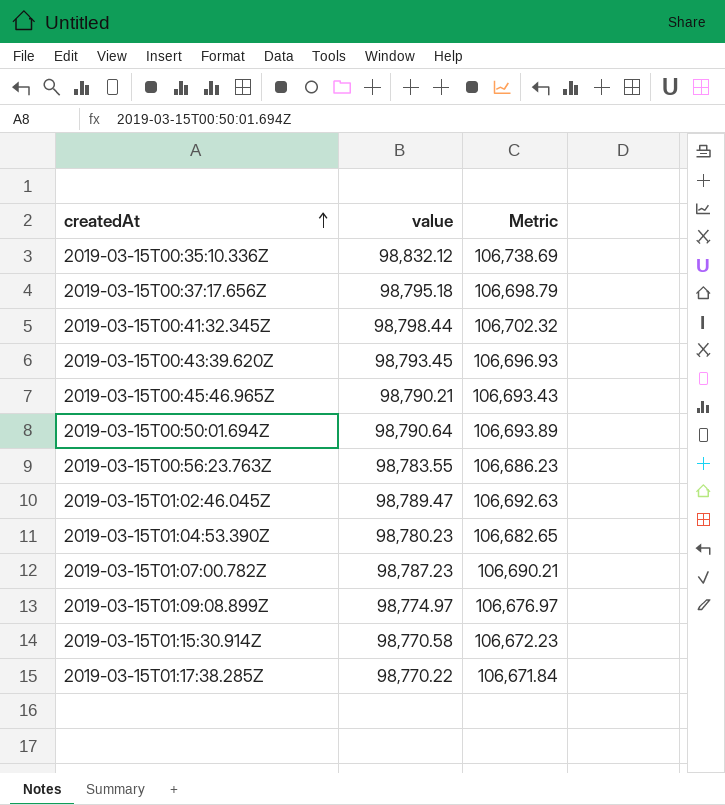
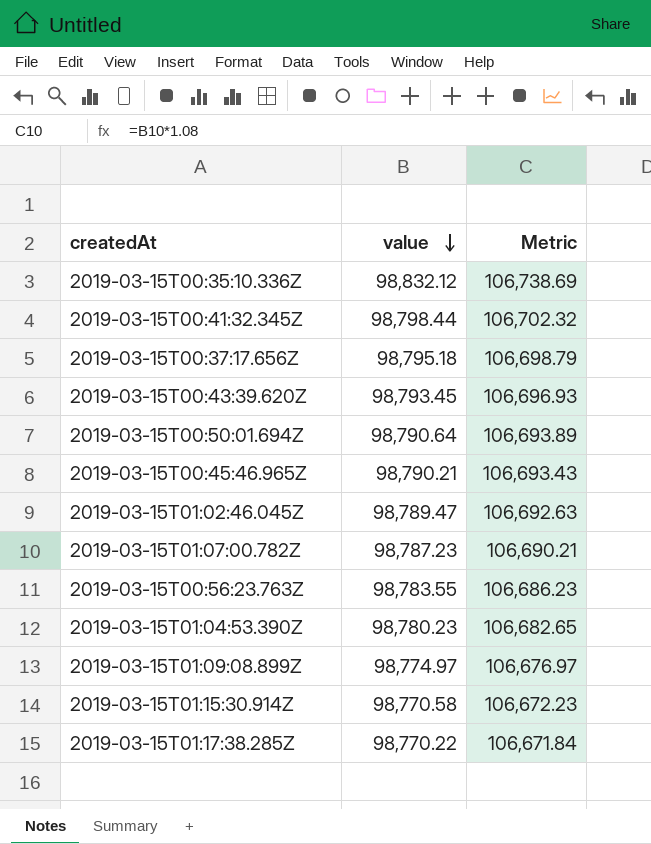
row order: createdAt ascending -> value descending

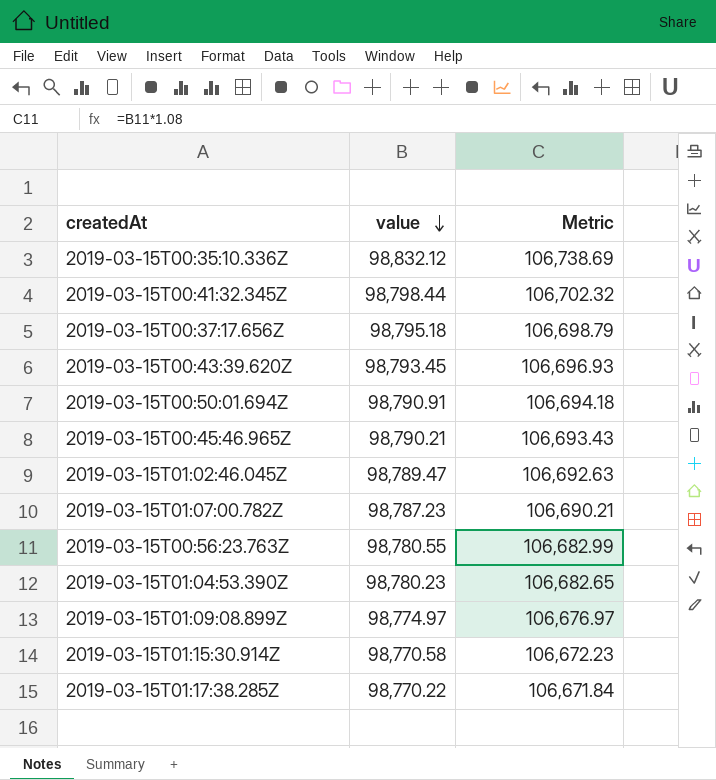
2019-03-15T00:50:01.694Z | value: 98,790.64 -> 98,790.91
2019-03-15T00:50:01.694Z | Metric: 106,693.89 -> 106,694.18
2019-03-15T00:56:23.763Z | value: 98,783.55 -> 98,780.55
2019-03-15T00:56:23.763Z | Metric: 106,686.23 -> 106,682.99

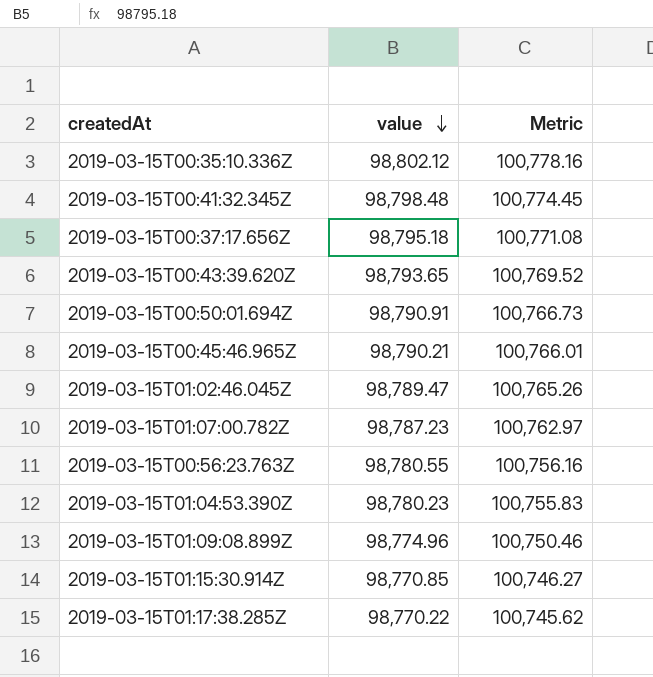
column Metric | formula: [value] * 1.08 -> [value] * 1.02
2019-03-15T00:35:10.336Z | value: 98,832.12 -> 98,802.12
2019-03-15T00:41:32.345Z | value: 98,798.44 -> 98,798.48
2019-03-15T00:43:39.620Z | value: 98,793.45 -> 98,793.65
2019-03-15T01:09:08.899Z | value: 98,774.97 -> 98,774.96
2019-03-15T01:15:30.914Z | value: 98,770.58 -> 98,770.85

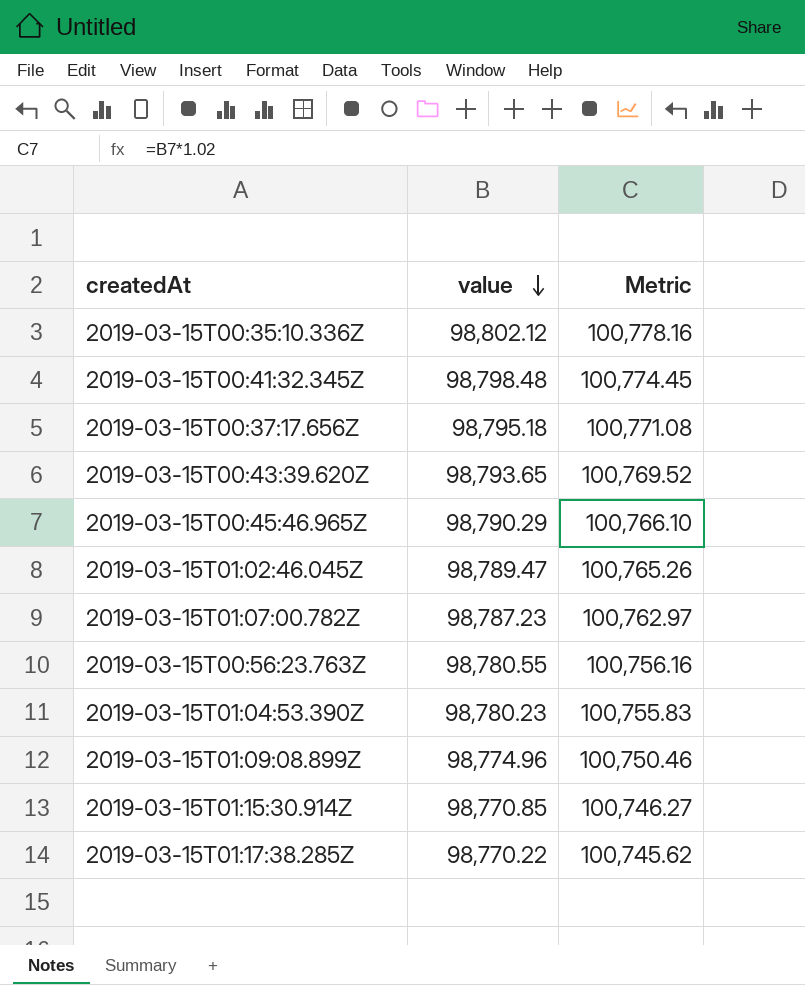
row 2019-03-15T00:50:01.694Z: 98,790.91 | 100,766.73 -> none
2019-03-15T00:45:46.965Z | value: 98,790.21 -> 98,790.29
2019-03-15T00:45:46.965Z | Metric: 100,766.01 -> 100,766.10

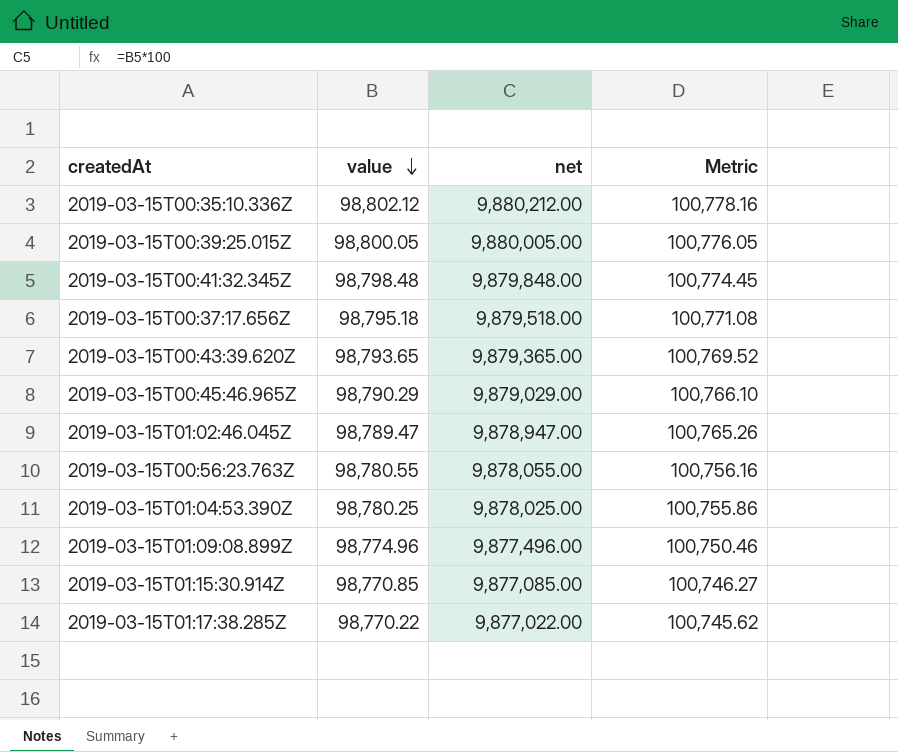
column net | formula: none -> [value] * 100
row 2019-03-15T01:07:00.782Z: 98,787.23 | 100,762.97 -> none
row 2019-03-15T00:39:25.015Z: none -> 98,800.05 | 9,880,005.00 | 100,776.05
2019-03-15T01:04:53.390Z | value: 98,780.23 -> 98,780.25
2019-03-15T01:04:53.390Z | Metric: 100,755.83 -> 100,755.86

